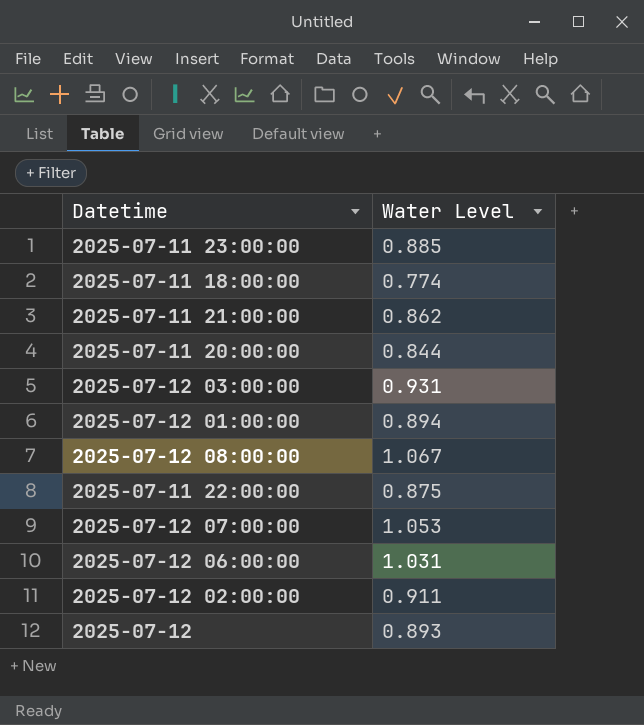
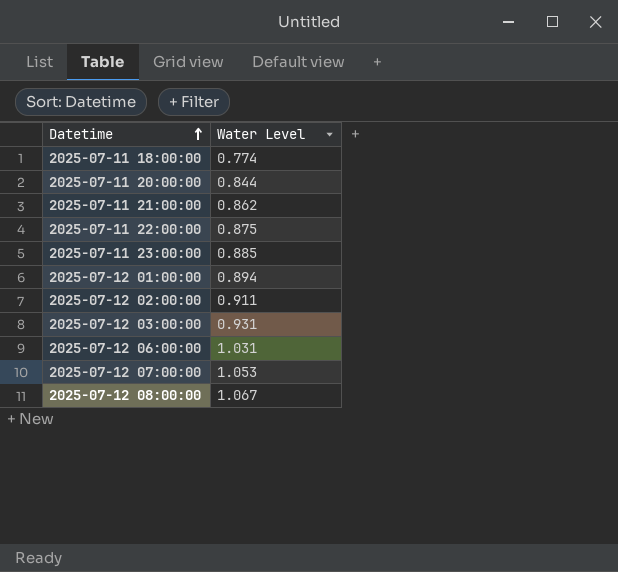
row order: none -> Datetime ascending
row 2025-07-12: 0.893 -> none

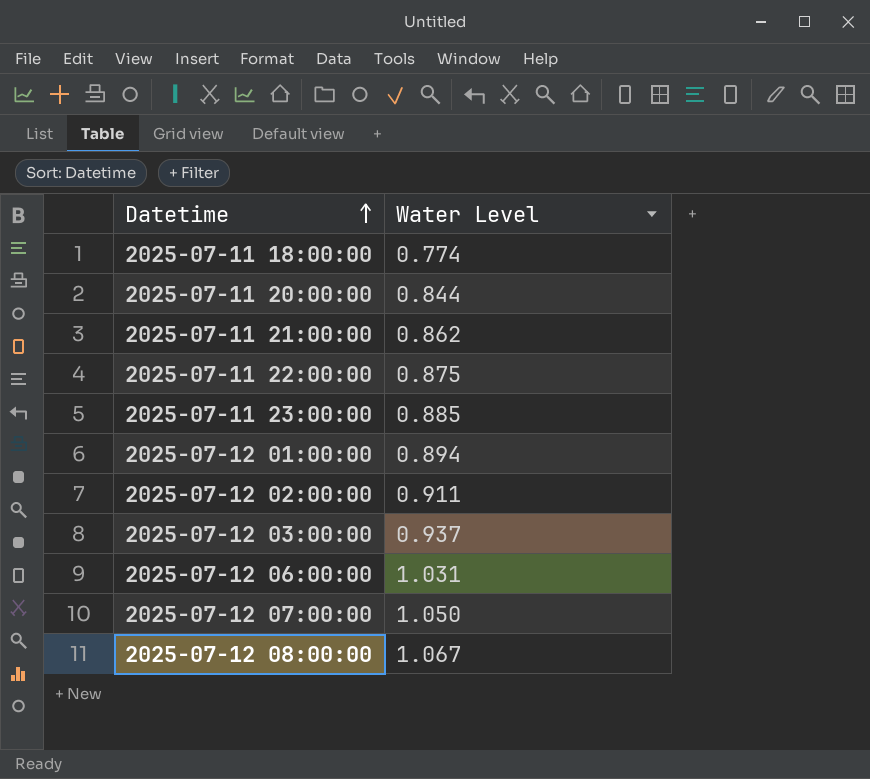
2025-07-12 03:00:00 | Water Level: 0.931 -> 0.937
2025-07-12 07:00:00 | Water Level: 1.053 -> 1.050

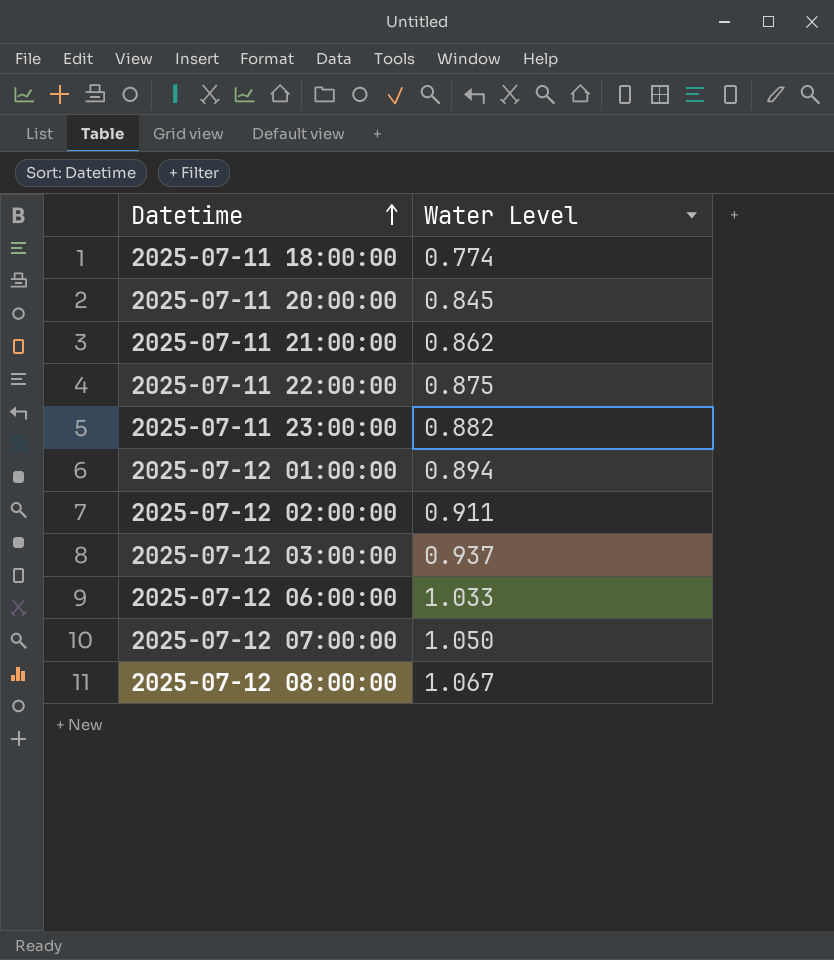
2025-07-11 20:00:00 | Water Level: 0.844 -> 0.845
2025-07-11 23:00:00 | Water Level: 0.885 -> 0.882
2025-07-12 06:00:00 | Water Level: 1.031 -> 1.033

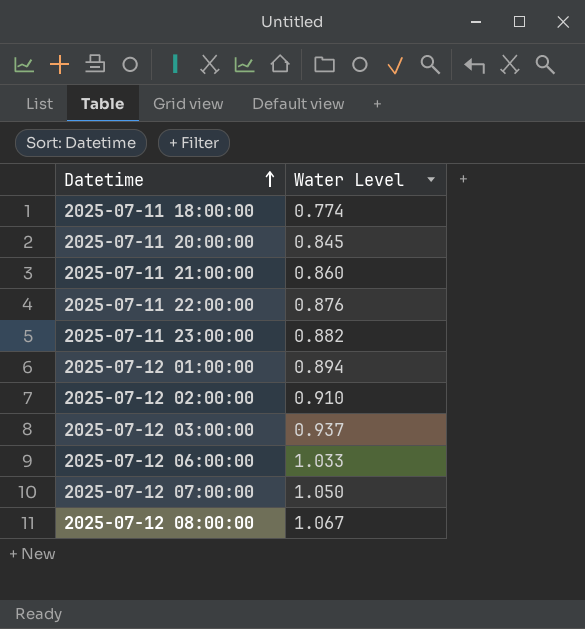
2025-07-11 21:00:00 | Water Level: 0.862 -> 0.860
2025-07-11 22:00:00 | Water Level: 0.875 -> 0.876
2025-07-12 02:00:00 | Water Level: 0.911 -> 0.910

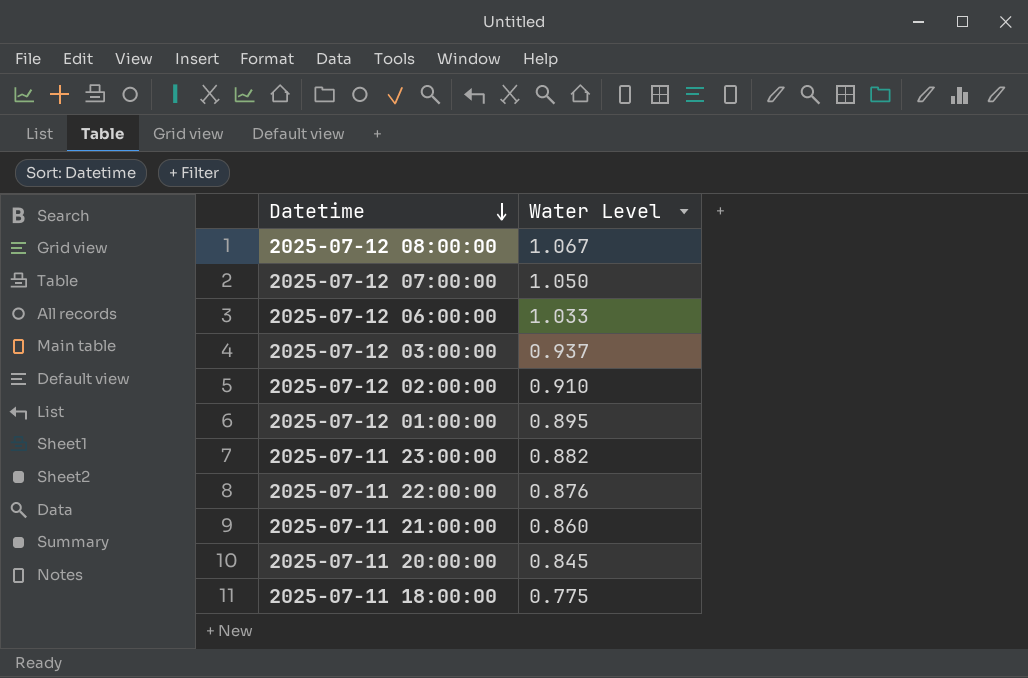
row order: Datetime ascending -> Datetime descending
2025-07-12 01:00:00 | Water Level: 0.894 -> 0.895
2025-07-11 18:00:00 | Water Level: 0.774 -> 0.775

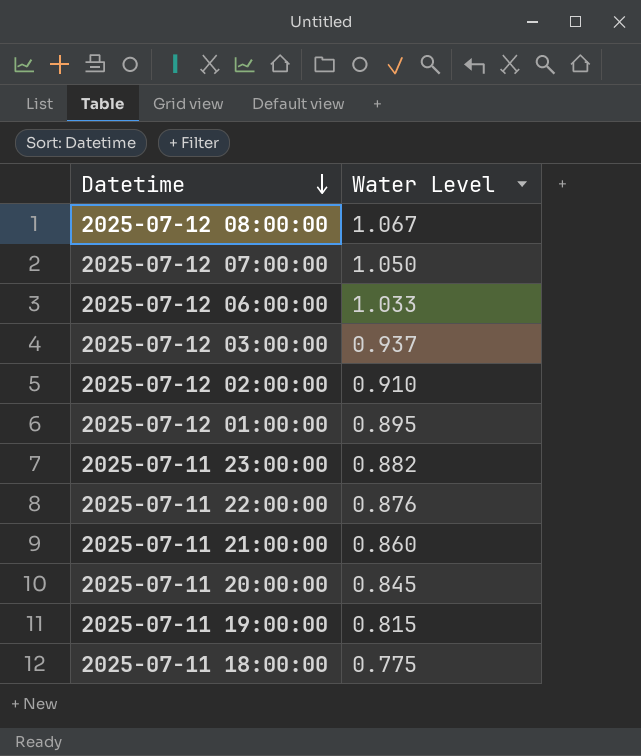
row 2025-07-11 19:00:00: none -> 0.815

